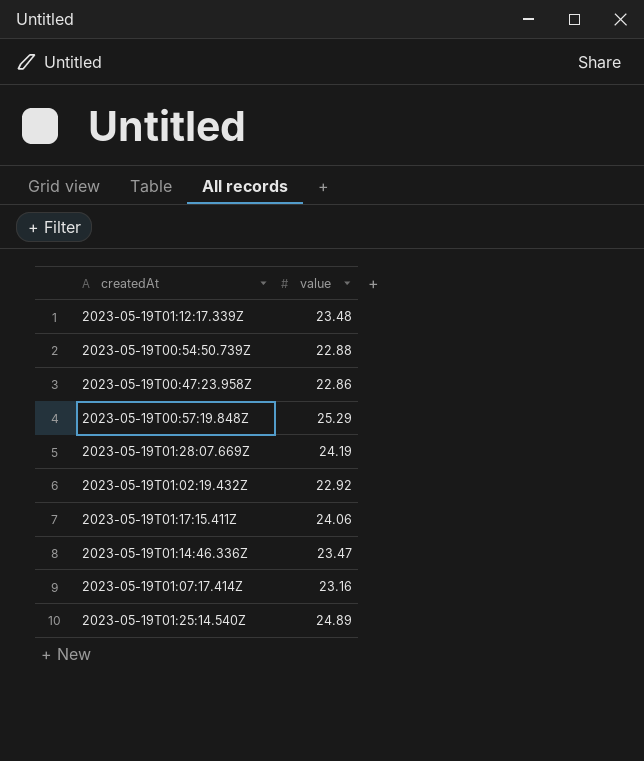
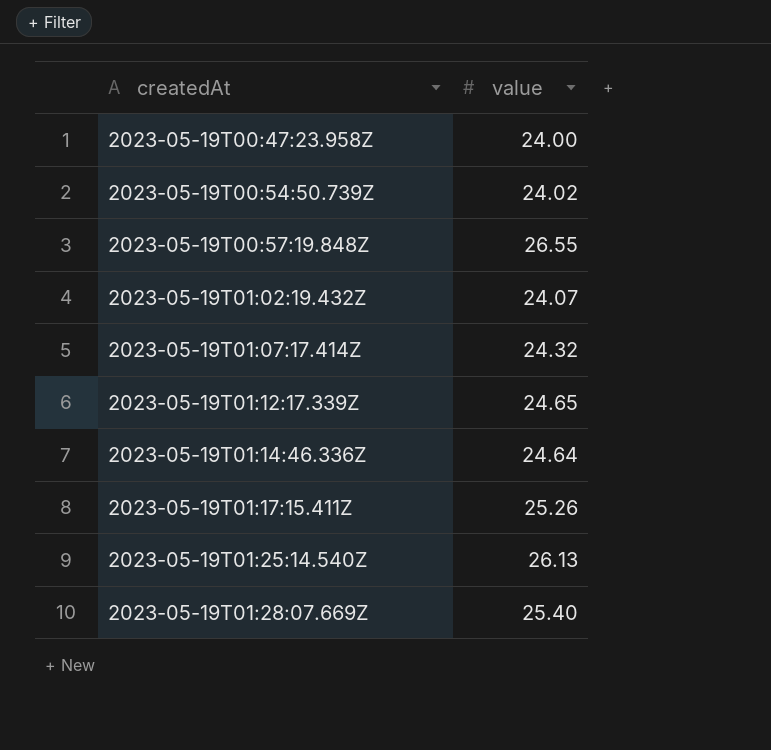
row order: none -> createdAt ascending
2023-05-19T00:47:23.958Z | value: 22.86 -> 24.00
2023-05-19T00:54:50.739Z | value: 22.88 -> 24.02
2023-05-19T00:57:19.848Z | value: 25.29 -> 26.55
2023-05-19T01:02:19.432Z | value: 22.92 -> 24.07
2023-05-19T01:07:17.414Z | value: 23.16 -> 24.32
2023-05-19T01:12:17.339Z | value: 23.48 -> 24.65
2023-05-19T01:14:46.336Z | value: 23.47 -> 24.64
2023-05-19T01:17:15.411Z | value: 24.06 -> 25.26
2023-05-19T01:25:14.540Z | value: 24.89 -> 26.13
2023-05-19T01:28:07.669Z | value: 24.19 -> 25.40

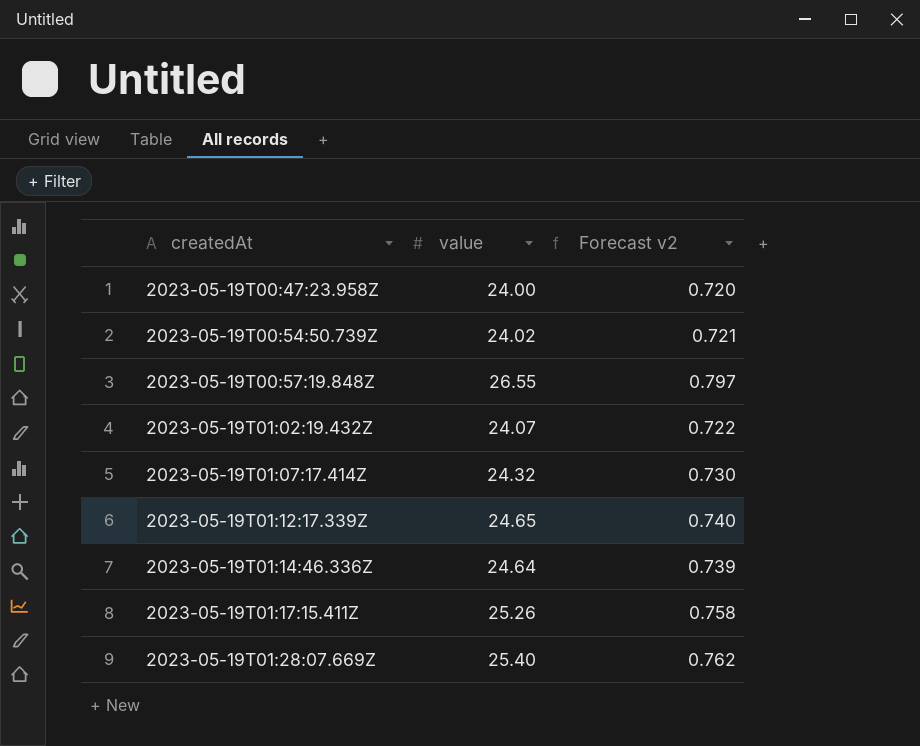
column Forecast v2 | formula: none -> [value] * 0.03
row 2023-05-19T01:25:14.540Z: 26.13 -> none

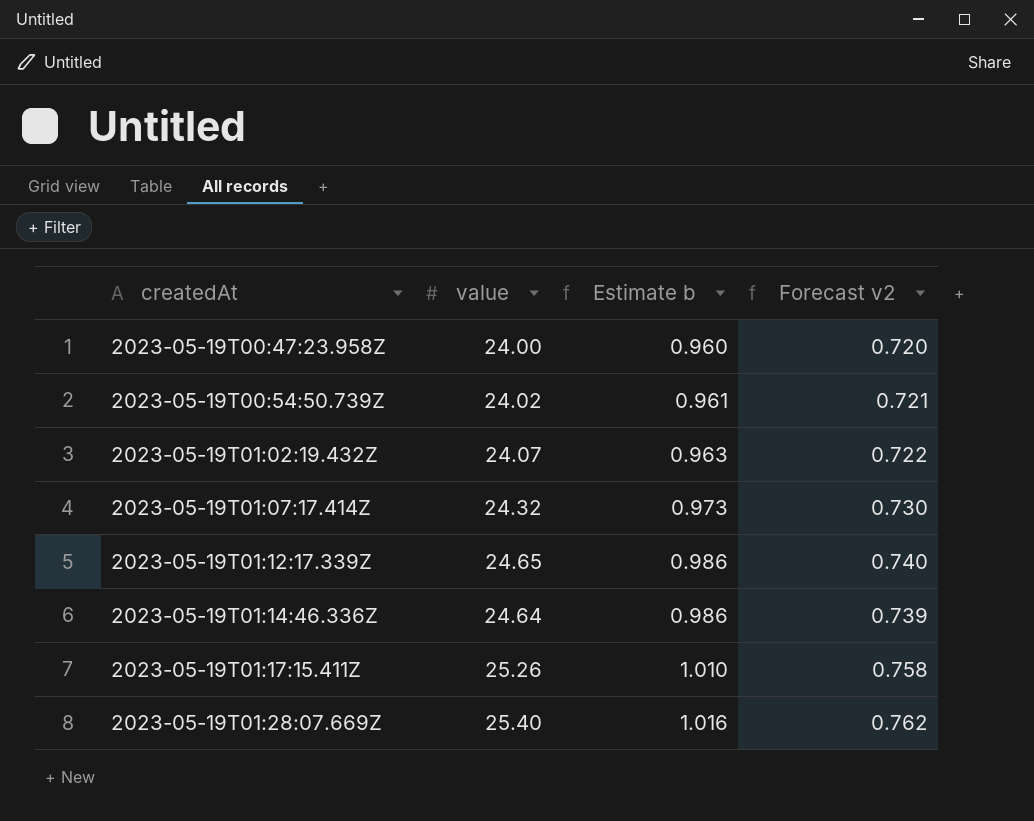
column Estimate b | formula: none -> [value] * 0.04
row 2023-05-19T00:57:19.848Z: 26.55 | 0.797 -> none

